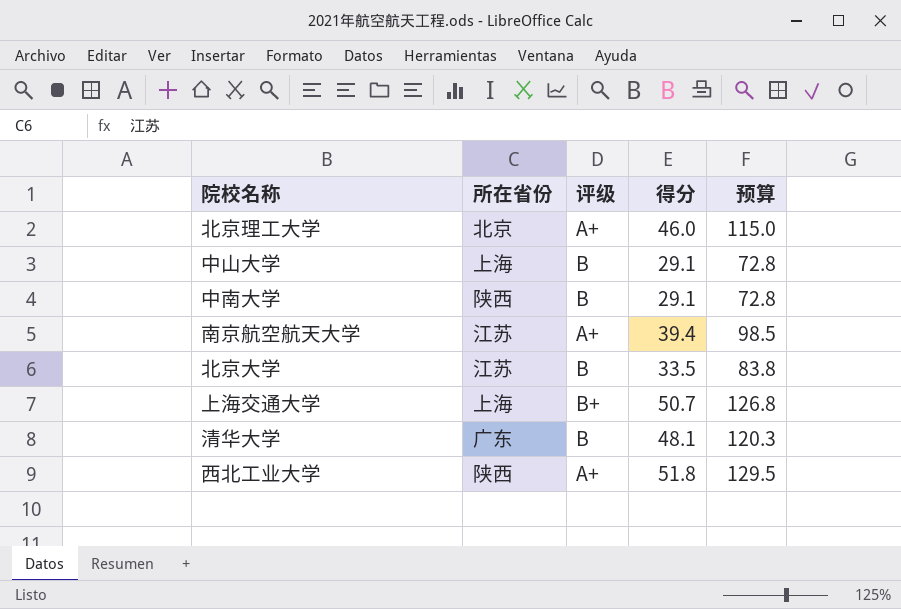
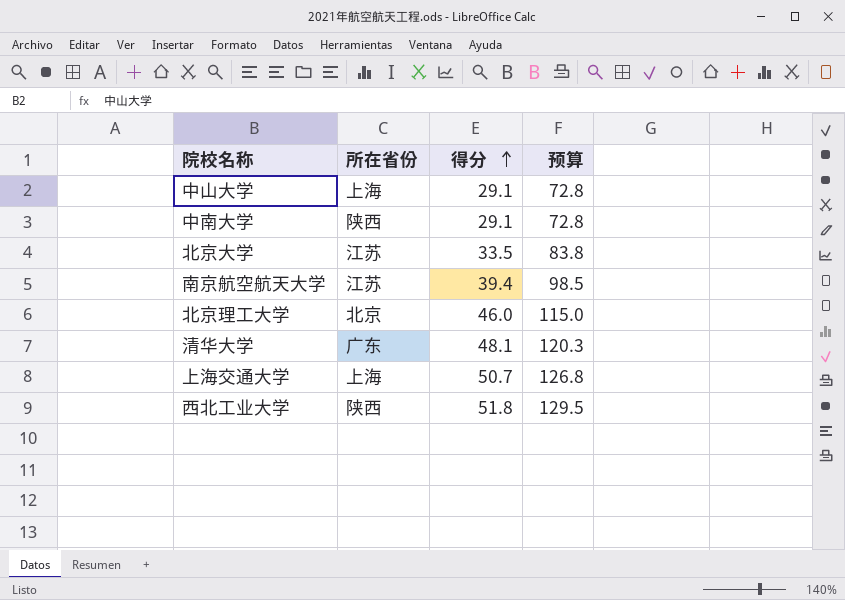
row order: none -> 得分 ascending
column 评级 | position: 3 -> none

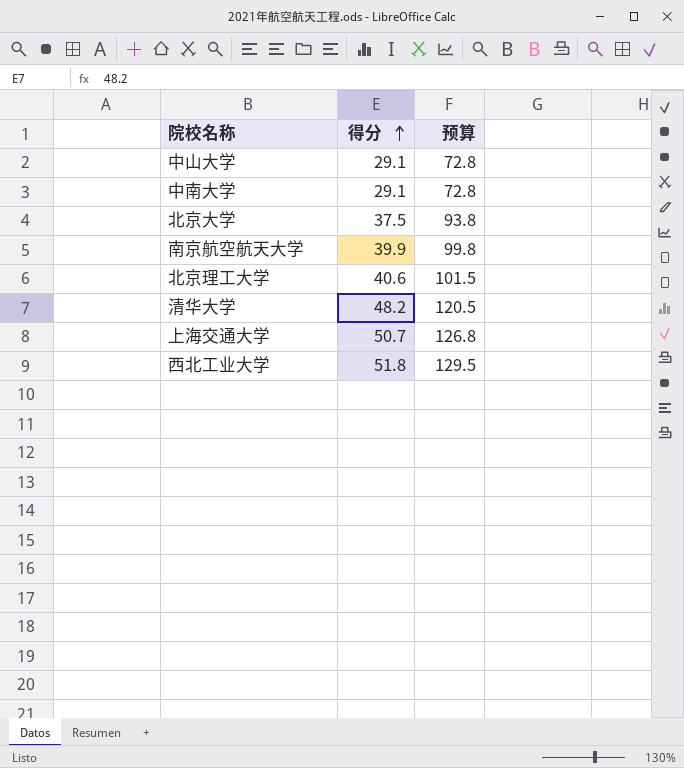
column 所在省份 | position: 2 -> none
北京大学 | 得分: 33.5 -> 37.5
北京大学 | 预算: 83.8 -> 93.8
南京航空航天大学 | 得分: 39.4 -> 39.9
南京航空航天大学 | 预算: 98.5 -> 99.8
北京理工大学 | 得分: 46.0 -> 40.6
北京理工大学 | 预算: 115.0 -> 101.5
清华大学 | 得分: 48.1 -> 48.2
清华大学 | 预算: 120.3 -> 120.5

